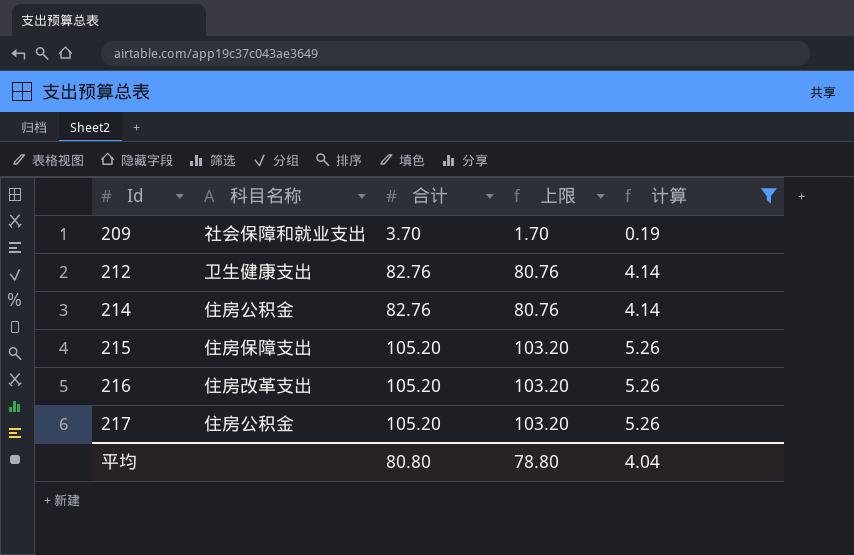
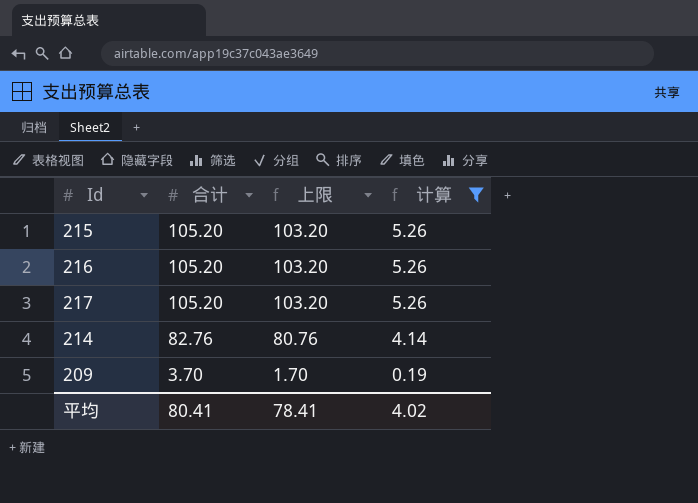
row order: Id ascending -> 合计 descending
column 科目名称 | position: 2 -> none
row 212: 卫生健康支出 | 82.76 | 80.76 | 4.14 -> none
平均 | 合计: 80.80 -> 80.41
平均 | 上限: 78.80 -> 78.41
平均 | 计算: 4.04 -> 4.02

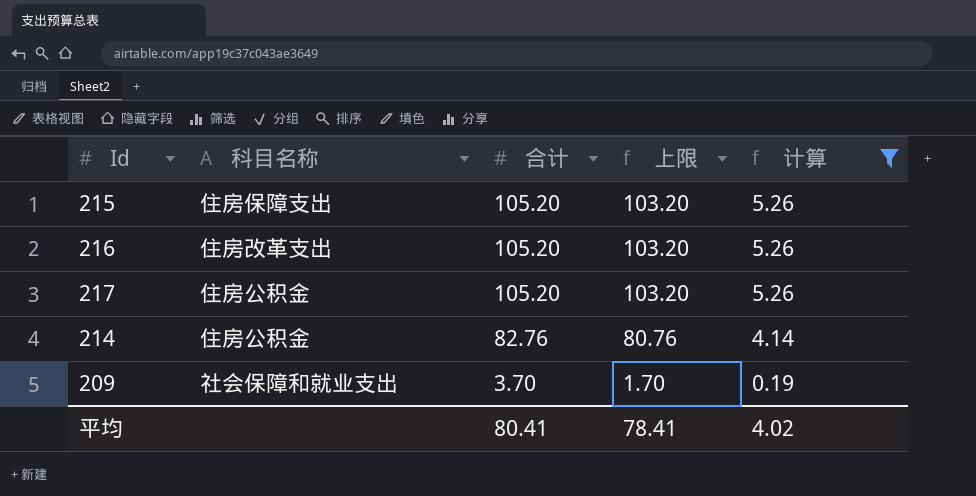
column 科目名称 | position: none -> 2

